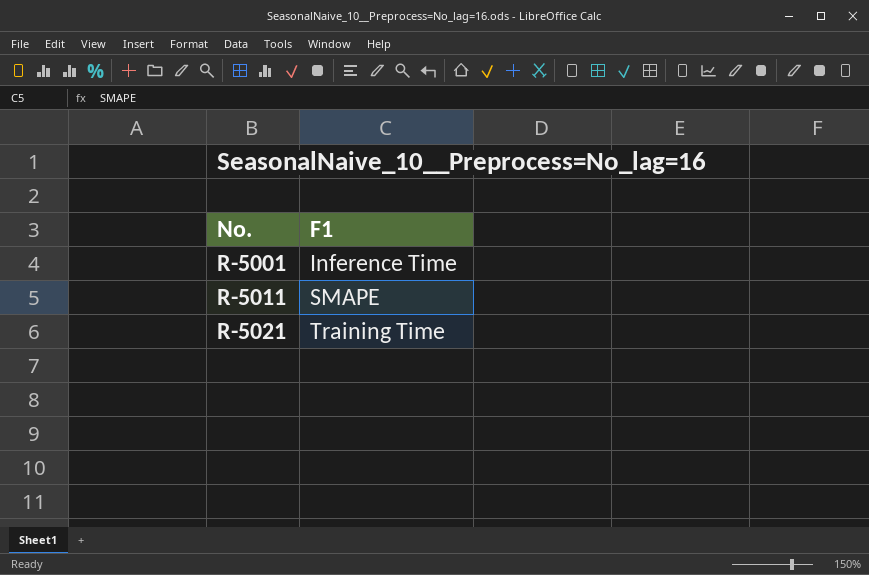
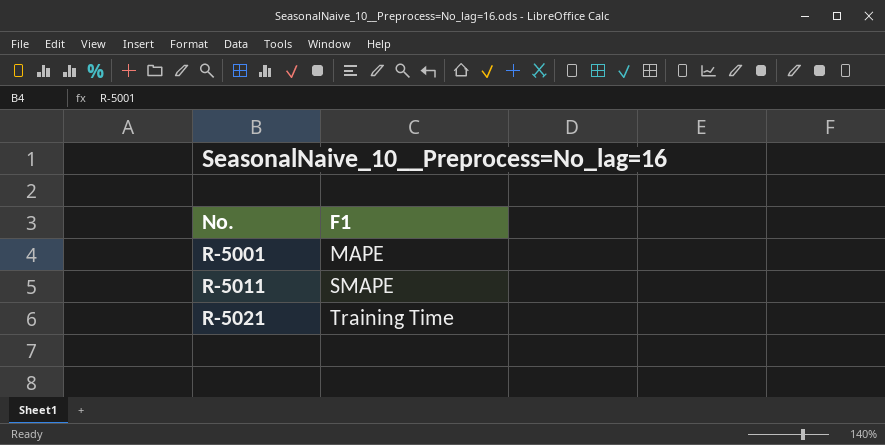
R-5001 | F1: Inference Time -> MAPE

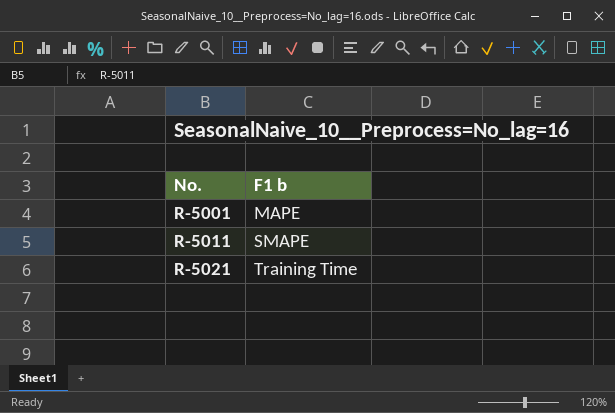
column name: F1 -> F1 b

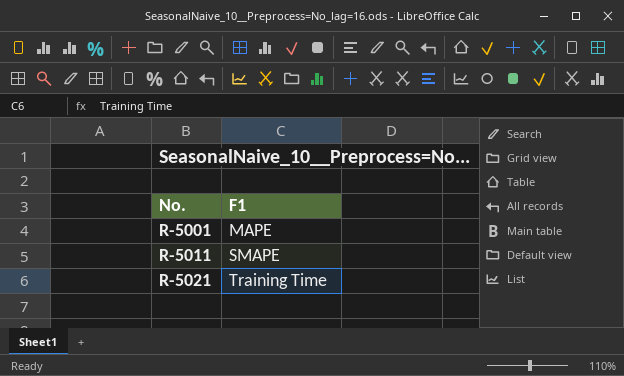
column name: F1 b -> F1

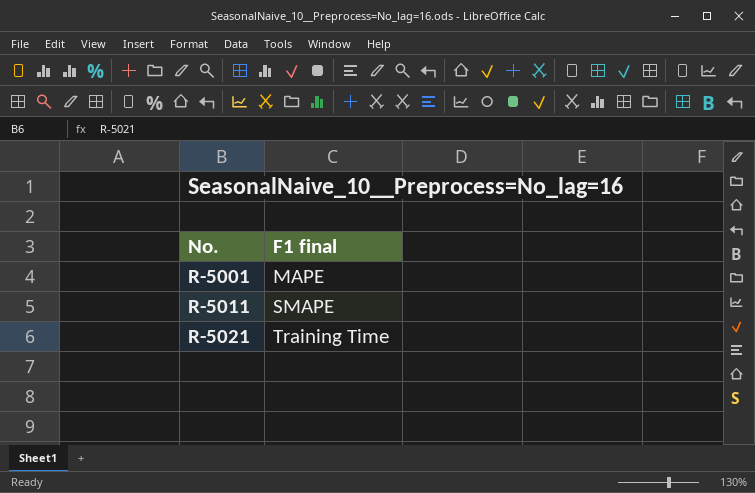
column name: F1 -> F1 final

